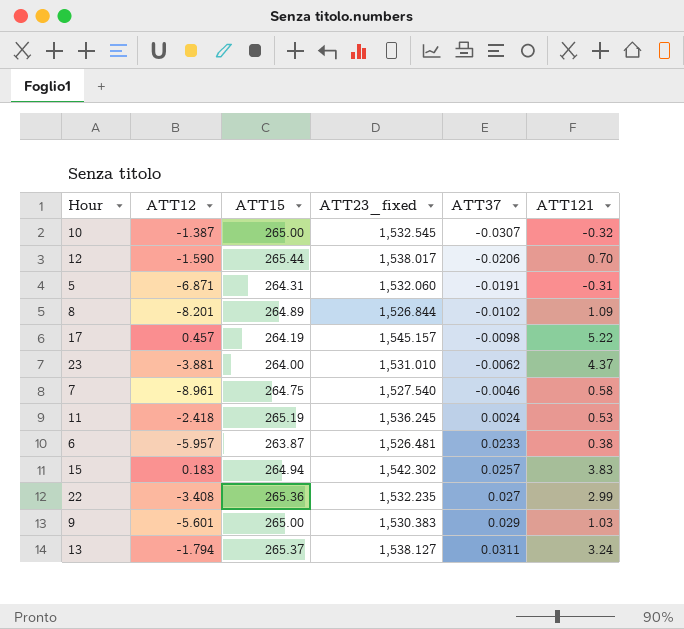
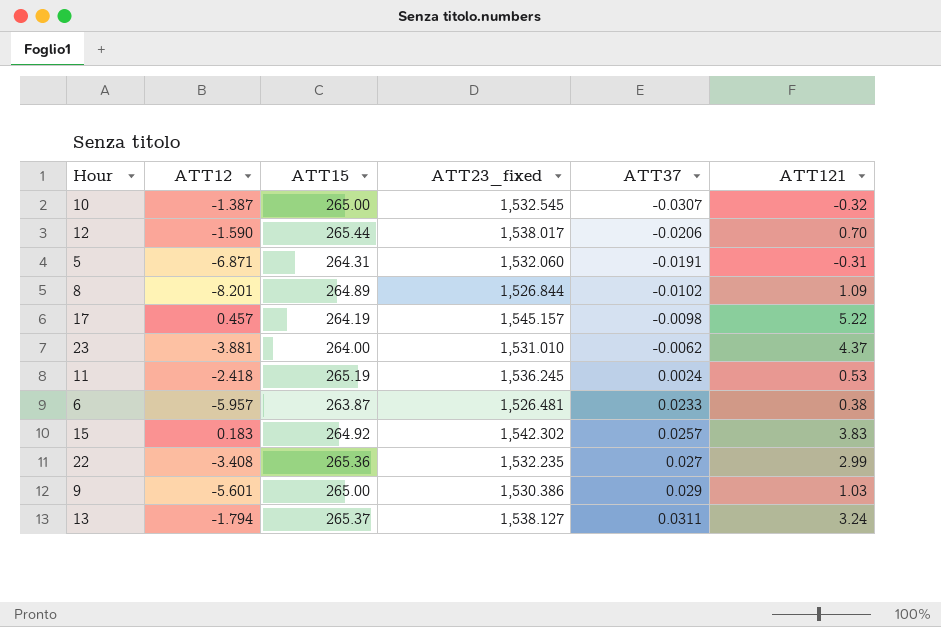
row 7: -8.961 | 264.75 | 1,527.540 | -0.0046 | 0.58 -> none
15 | ATT15: 264.94 -> 264.92
9 | ATT23_fixed: 1,530.383 -> 1,530.386

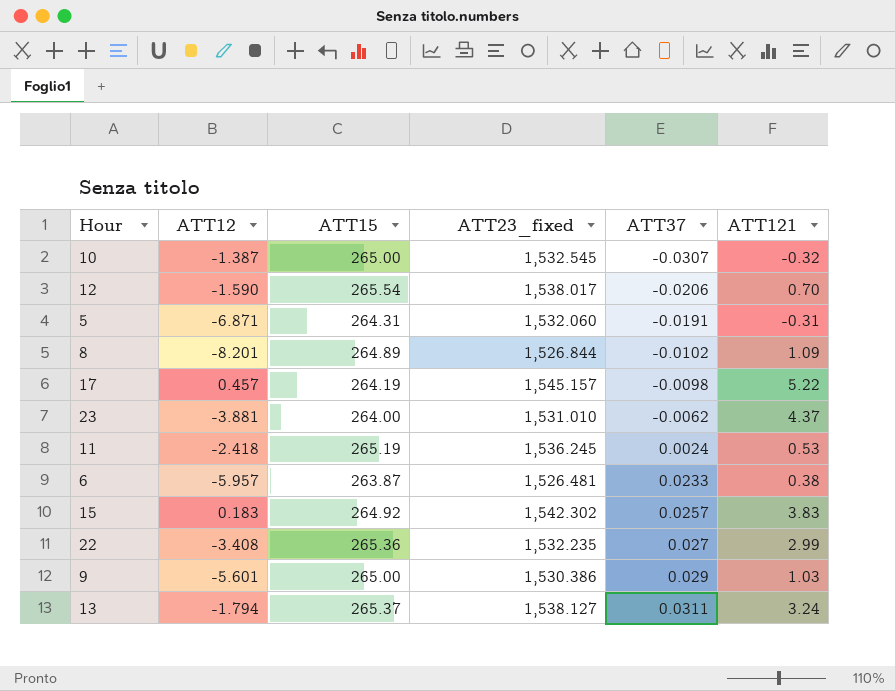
12 | ATT15: 265.44 -> 265.54

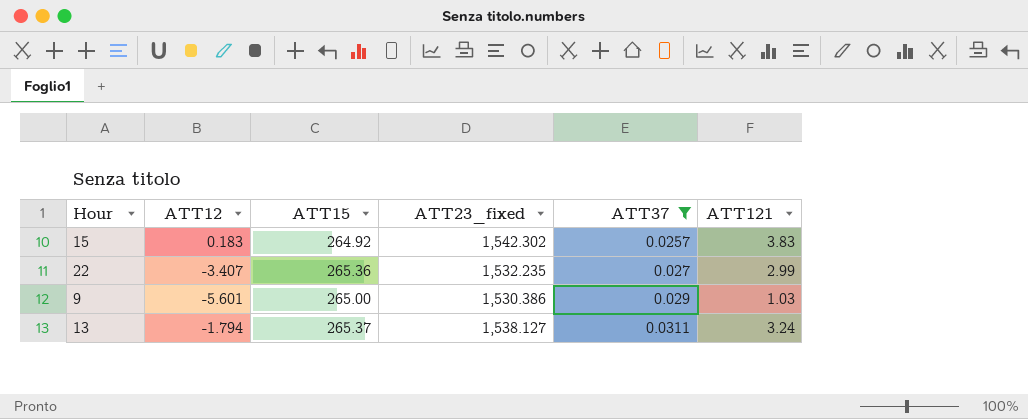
filter: none -> ATT37 >= 0.0257
22 | ATT12: -3.408 -> -3.407

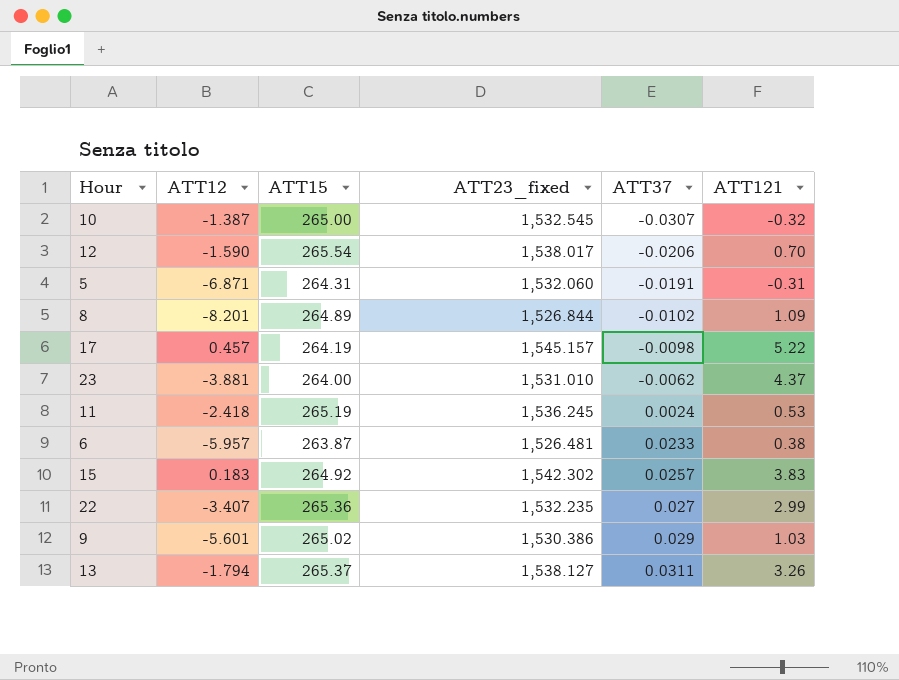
filter: ATT37 >= 0.0257 -> none
9 | ATT15: 265.00 -> 265.02
13 | ATT121: 3.24 -> 3.26

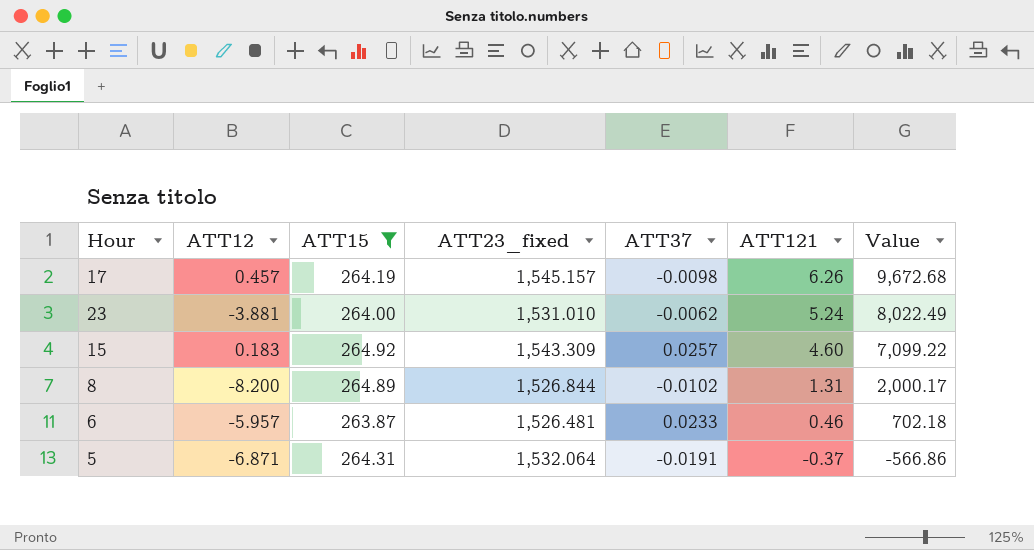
filter: none -> ATT15 <= 264.92
row order: ATT37 ascending -> ATT121 descending
column Value | formula: none -> [ATT23_fixed] * [ATT121]
17 | ATT121: 5.22 -> 6.26
23 | ATT121: 4.37 -> 5.24
15 | ATT23_fixed: 1,542.302 -> 1,543.309
15 | ATT121: 3.83 -> 4.60
8 | ATT12: -8.201 -> -8.200
8 | ATT121: 1.09 -> 1.31
6 | ATT121: 0.38 -> 0.46
5 | ATT23_fixed: 1,532.060 -> 1,532.064
5 | ATT121: -0.31 -> -0.37

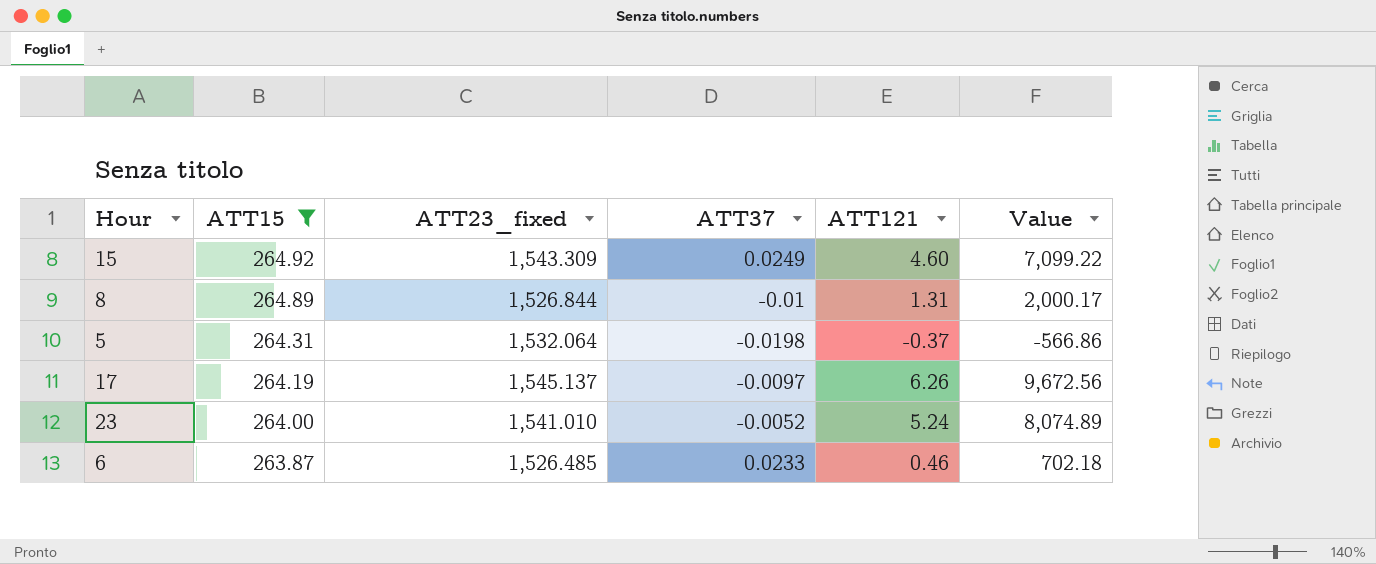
row order: ATT121 descending -> ATT15 descending
column ATT12 | position: 2 -> none
15 | ATT37: 0.0257 -> 0.0249
8 | ATT37: -0.0102 -> -0.01
5 | ATT37: -0.0191 -> -0.0198
17 | ATT23_fixed: 1,545.157 -> 1,545.137
17 | ATT37: -0.0098 -> -0.0097
17 | Value: 9,672.68 -> 9,672.56
23 | ATT23_fixed: 1,531.010 -> 1,541.010
23 | ATT37: -0.0062 -> -0.0052
23 | Value: 8,022.49 -> 8,074.89
6 | ATT23_fixed: 1,526.481 -> 1,526.485

